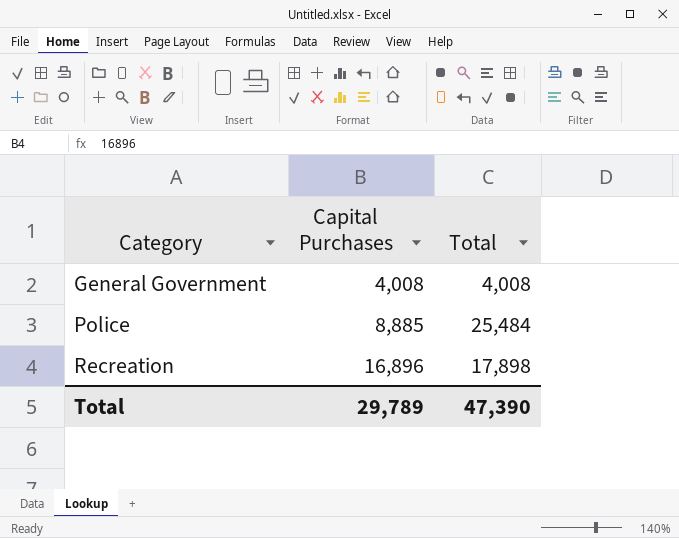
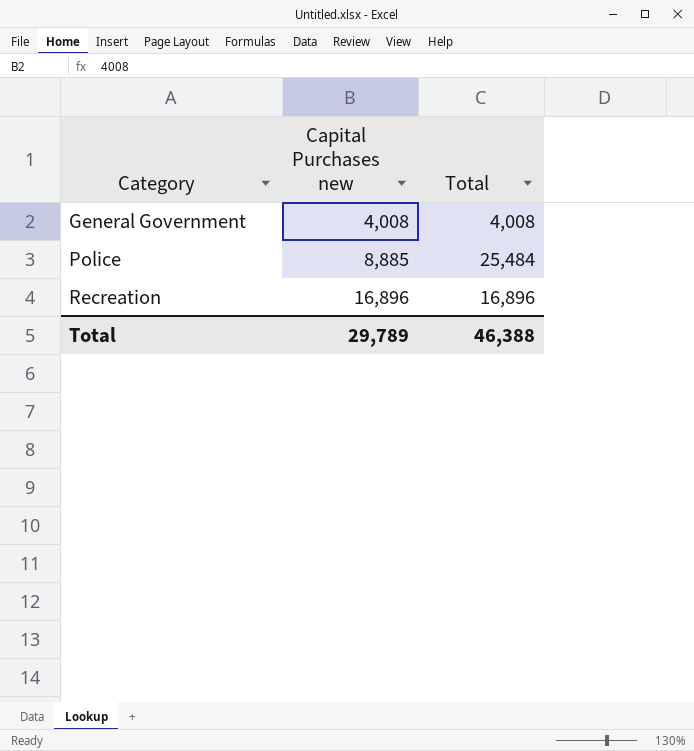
column name: Capital Purchases -> Capital Purchases new
Recreation | Total: 17,898 -> 16,896
Total | Total: 47,390 -> 46,388

